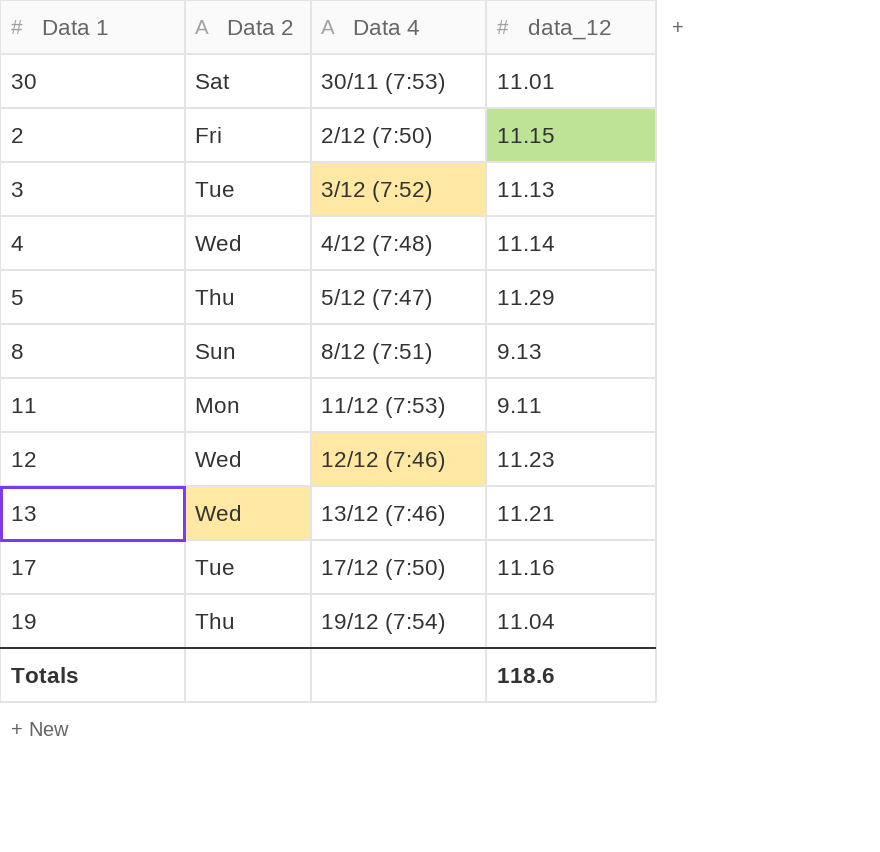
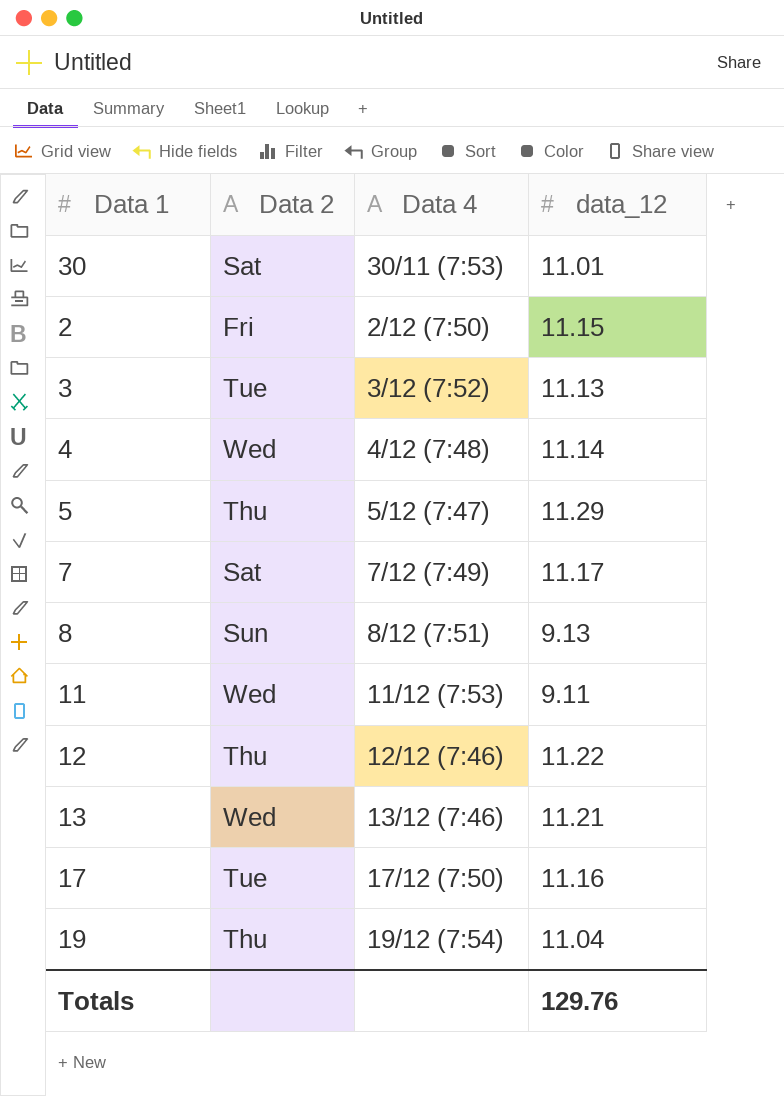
row 7: none -> Sat | 7/12 (7:49) | 11.17
11 | Data 2: Mon -> Wed
12 | Data 2: Wed -> Thu
12 | data_12: 11.23 -> 11.22
Totals | data_12: 118.6 -> 129.76

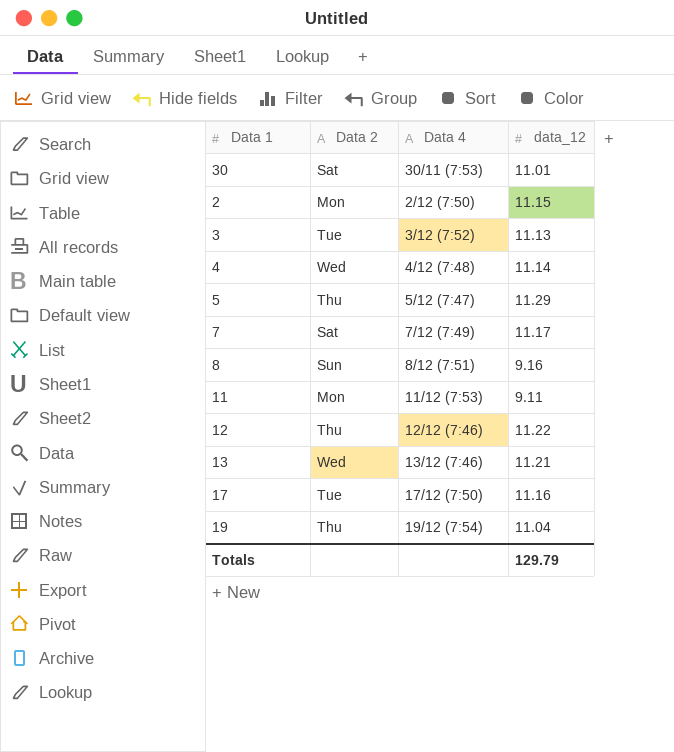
2 | Data 2: Fri -> Mon
8 | data_12: 9.13 -> 9.16
11 | Data 2: Wed -> Mon
Totals | data_12: 129.76 -> 129.79

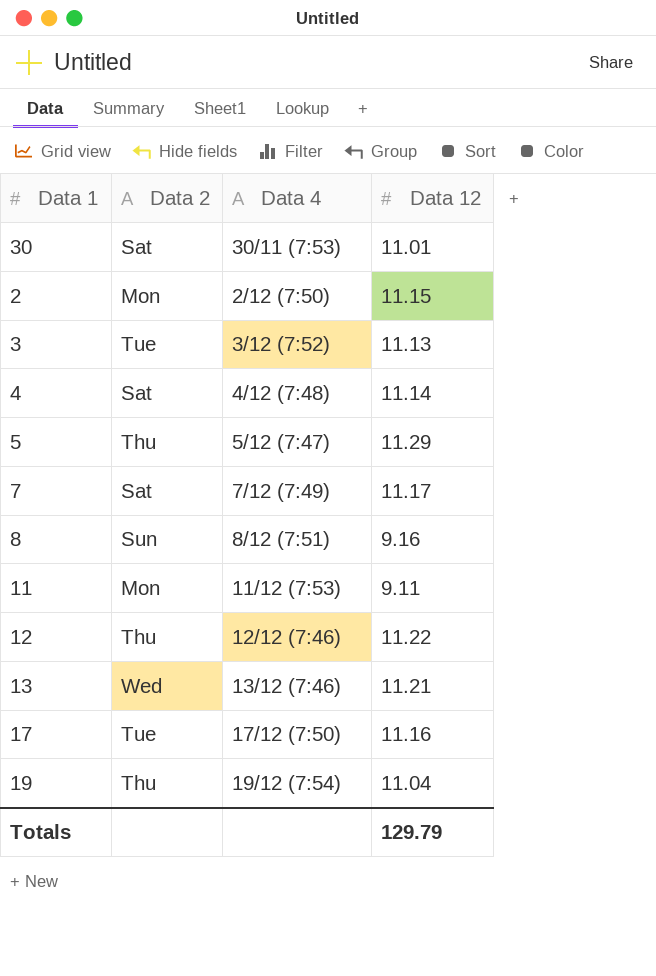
column name: data_12 -> Data 12
4 | Data 2: Wed -> Sat

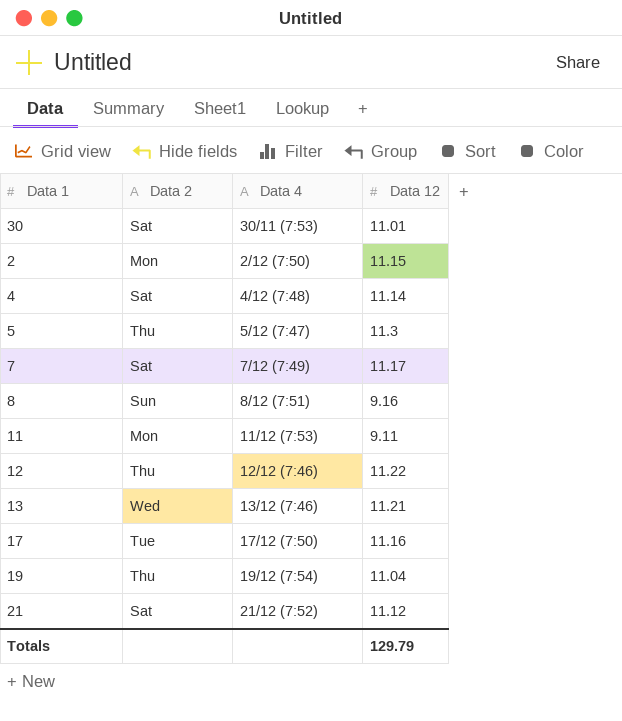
row 3: Tue | 3/12 (7:52) | 11.13 -> none
5 | Data 12: 11.29 -> 11.3
row 21: none -> Sat | 21/12 (7:52) | 11.12

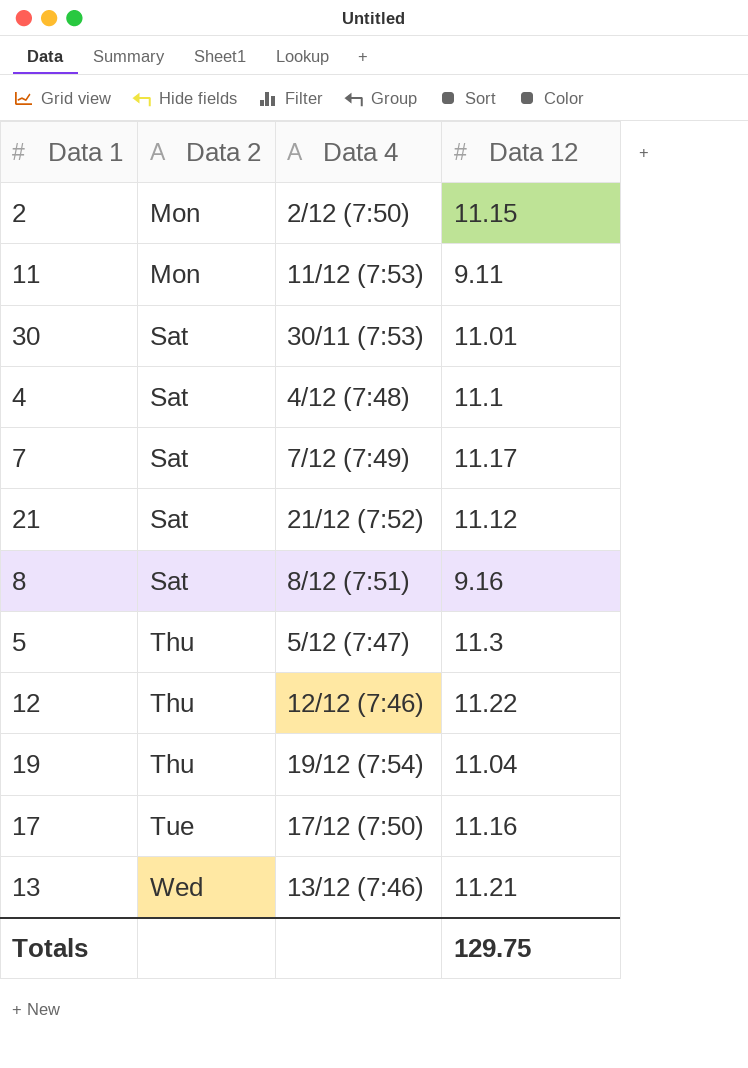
row order: none -> Data 2 ascending
4 | Data 12: 11.14 -> 11.1
8 | Data 2: Sun -> Sat
Totals | Data 12: 129.79 -> 129.75

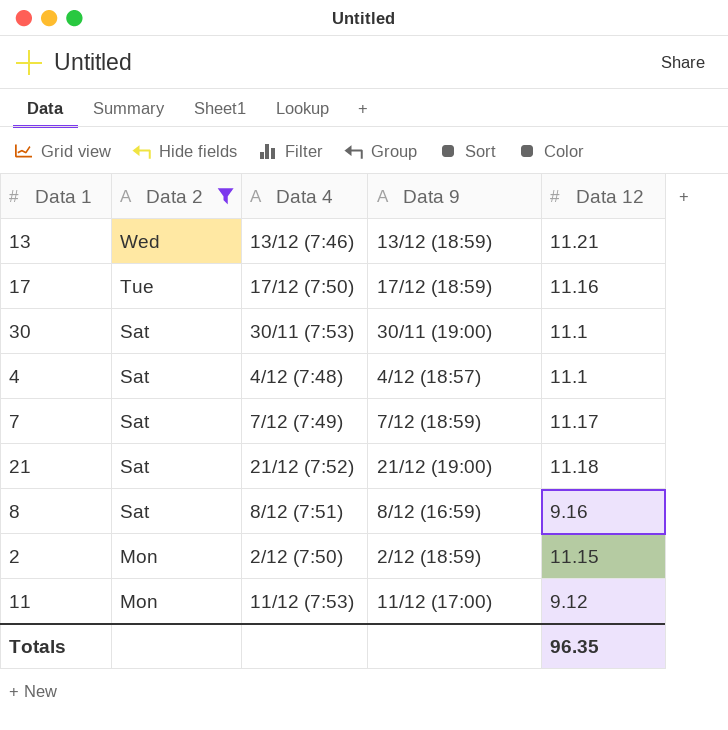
filter: none -> Data 2 != Thu
row order: Data 2 ascending -> Data 2 descending
column Data 9 | position: none -> 4
30 | Data 12: 11.01 -> 11.1
21 | Data 12: 11.12 -> 11.18
11 | Data 12: 9.11 -> 9.12
Totals | Data 12: 129.75 -> 96.35

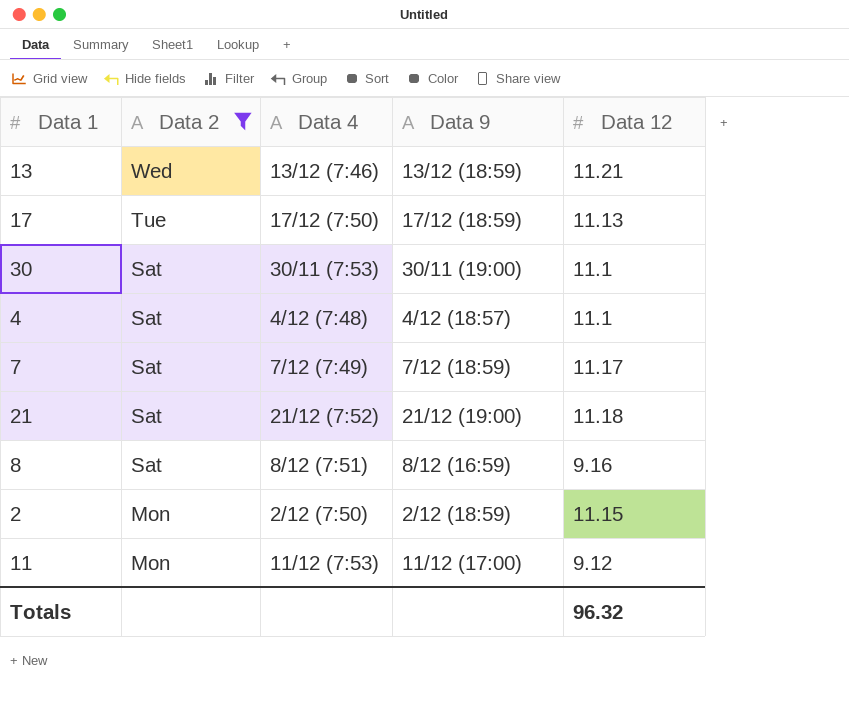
17 | Data 12: 11.16 -> 11.13
Totals | Data 12: 96.35 -> 96.32

